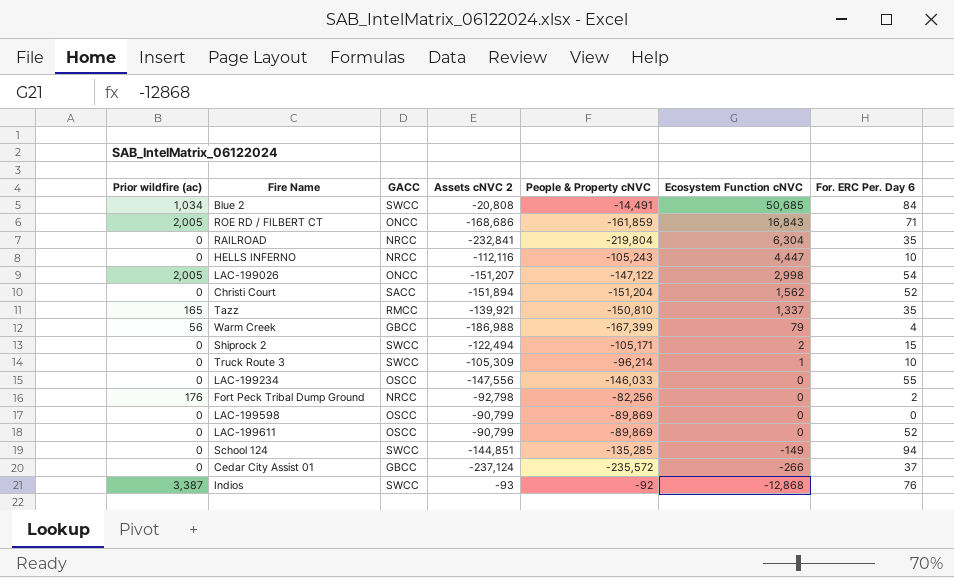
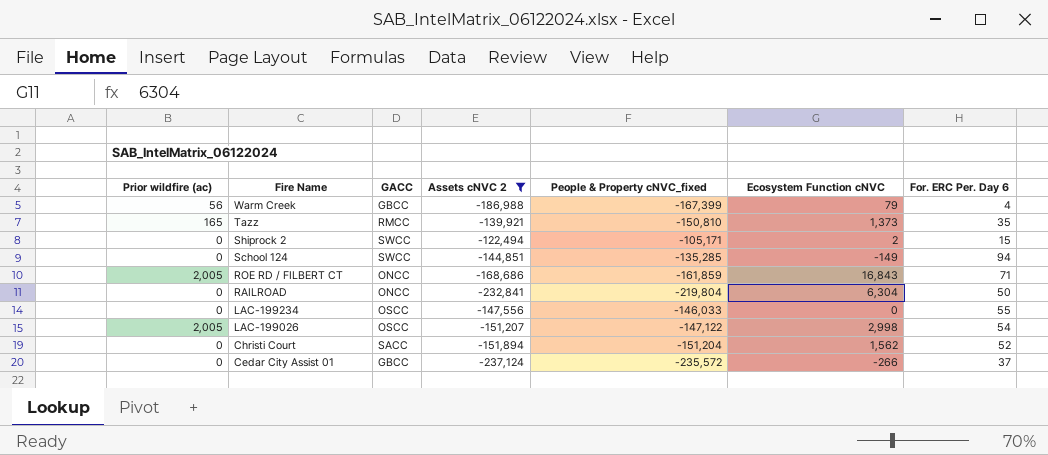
filter: none -> Assets cNVC 2 <= -122,494
row order: Ecosystem Function cNVC descending -> Fire Name descending
column name: People & Property cNVC -> People & Property cNVC_fixed
Tazz | Ecosystem Function cNVC: 1,337 -> 1,373
RAILROAD | GACC: NRCC -> ONCC
RAILROAD | For. ERC Per. Day 6: 35 -> 50
LAC-199026 | GACC: ONCC -> OSCC

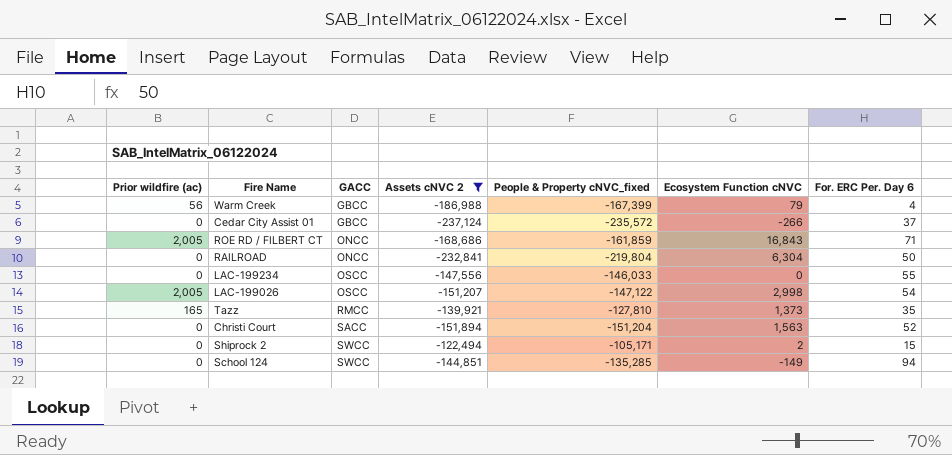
row order: Fire Name descending -> GACC ascending
Tazz | People & Property cNVC_fixed: -150,810 -> -127,810
Christi Court | Ecosystem Function cNVC: 1,562 -> 1,563

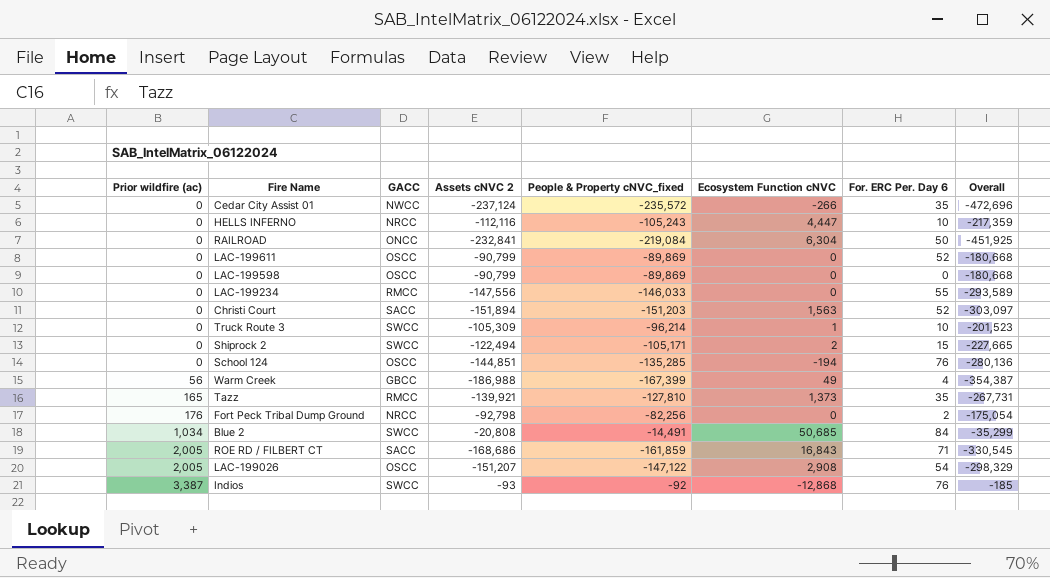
filter: Assets cNVC 2 <= -122,494 -> none
row order: GACC ascending -> Prior wildfire (ac) ascending
column Overall | formula: none -> [Assets cNVC 2] + [People & Property cNVC_fixed]
Cedar City Assist 01 | GACC: GBCC -> NWCC
Cedar City Assist 01 | For. ERC Per. Day 6: 37 -> 35
RAILROAD | People & Property cNVC_fixed: -219,804 -> -219,084
LAC-199234 | GACC: OSCC -> RMCC
Christi Court | People & Property cNVC_fixed: -151,204 -> -151,203
School 124 | GACC: SWCC -> OSCC
School 124 | Ecosystem Function cNVC: -149 -> -194
School 124 | For. ERC Per. Day 6: 94 -> 76
Warm Creek | Ecosystem Function cNVC: 79 -> 49
ROE RD / FILBERT CT | GACC: ONCC -> SACC
LAC-199026 | Ecosystem Function cNVC: 2,998 -> 2,908

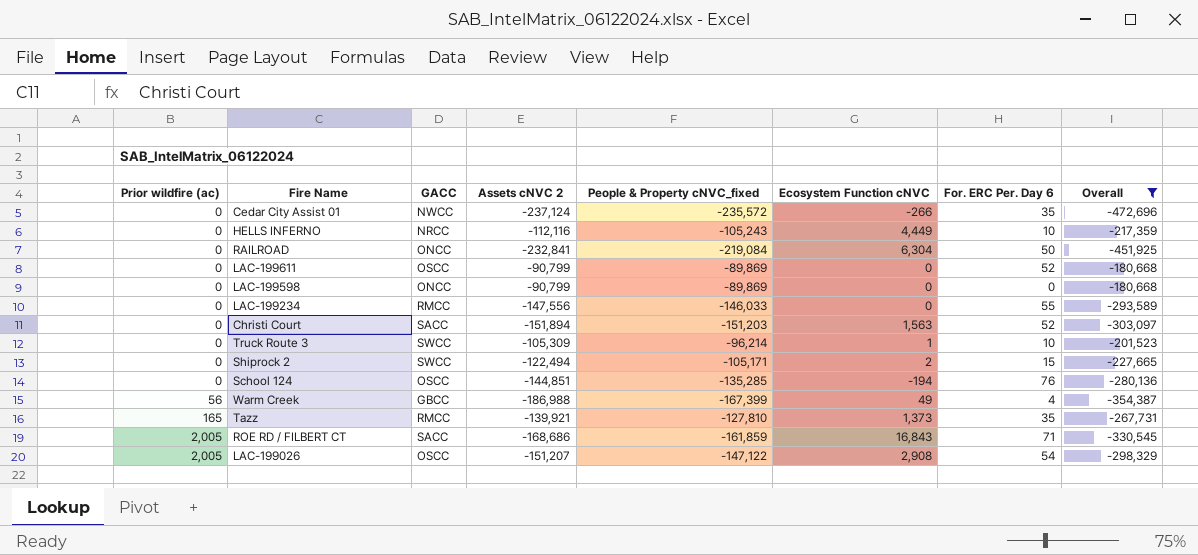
filter: none -> Overall <= -180,668
HELLS INFERNO | Ecosystem Function cNVC: 4,447 -> 4,449
LAC-199598 | GACC: OSCC -> ONCC

